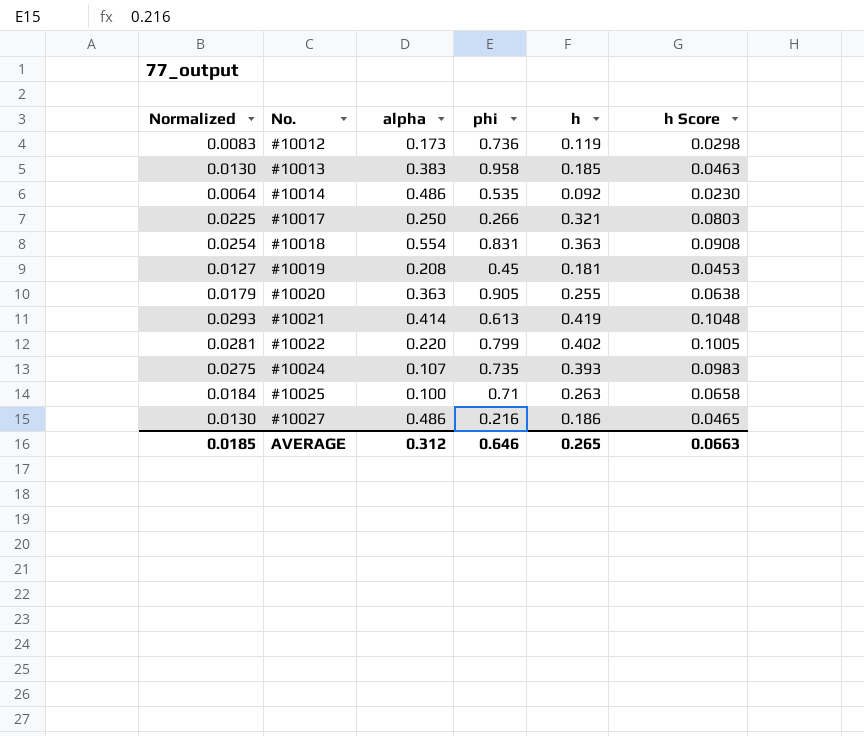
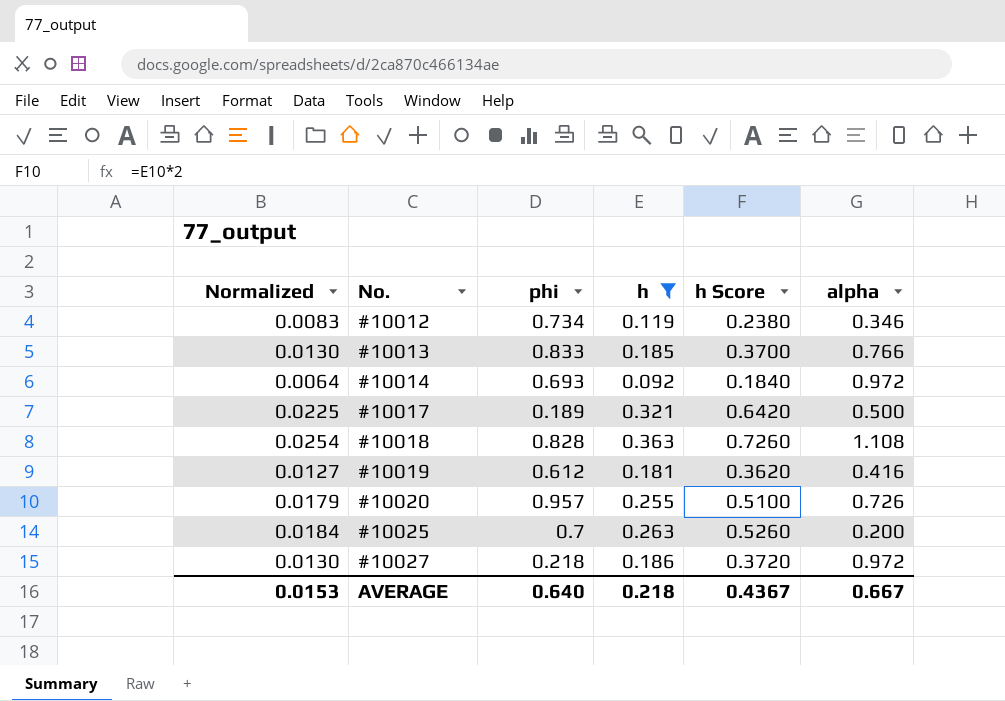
filter: none -> h <= 0.363
column h Score | formula: [h] * 0.25 -> [h] * 2
column alpha | position: 3 -> 6
#10012 | phi: 0.736 -> 0.734
#10012 | alpha: 0.173 -> 0.346
#10013 | phi: 0.958 -> 0.833
#10013 | alpha: 0.383 -> 0.766
#10014 | phi: 0.535 -> 0.693
#10014 | alpha: 0.486 -> 0.972
#10017 | phi: 0.266 -> 0.189
#10017 | alpha: 0.250 -> 0.500
#10018 | phi: 0.831 -> 0.828
#10018 | alpha: 0.554 -> 1.108
#10019 | phi: 0.45 -> 0.612
#10019 | alpha: 0.208 -> 0.416
#10020 | phi: 0.905 -> 0.957
#10020 | alpha: 0.363 -> 0.726
#10025 | phi: 0.71 -> 0.7
#10025 | alpha: 0.100 -> 0.200
#10027 | phi: 0.216 -> 0.218
#10027 | alpha: 0.486 -> 0.972
AVERAGE | Normalized: 0.0185 -> 0.0153
AVERAGE | phi: 0.646 -> 0.640
AVERAGE | h: 0.265 -> 0.218
AVERAGE | h Score: 0.0663 -> 0.4367
AVERAGE | alpha: 0.312 -> 0.667

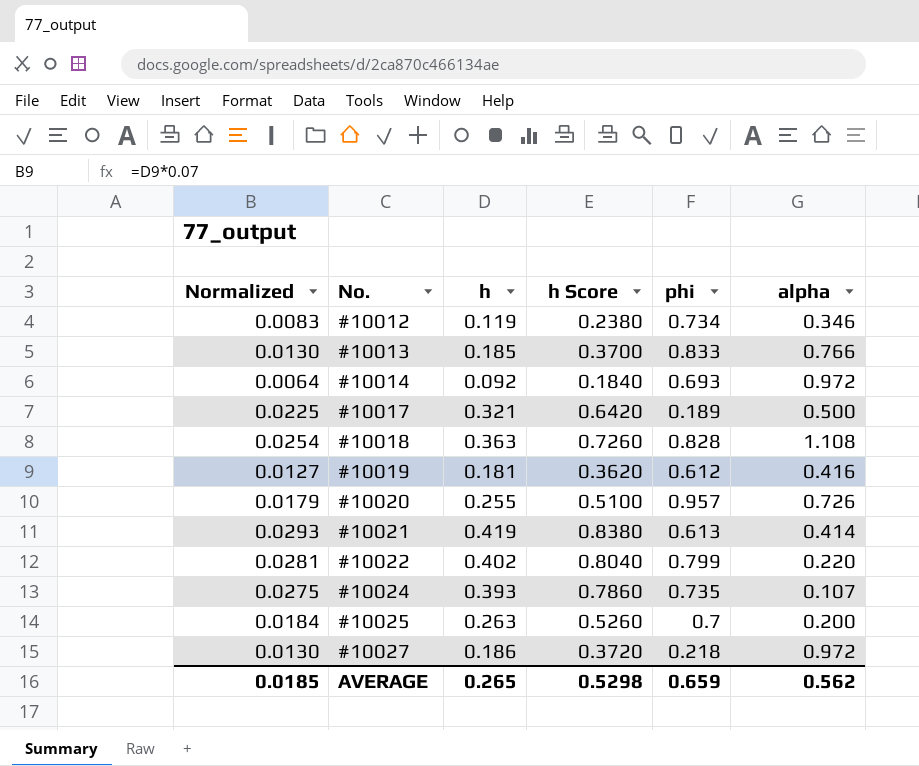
filter: h <= 0.363 -> none
column phi | position: 3 -> 5
AVERAGE | Normalized: 0.0153 -> 0.0185
AVERAGE | h: 0.218 -> 0.265
AVERAGE | h Score: 0.4367 -> 0.5298
AVERAGE | phi: 0.640 -> 0.659
AVERAGE | alpha: 0.667 -> 0.562

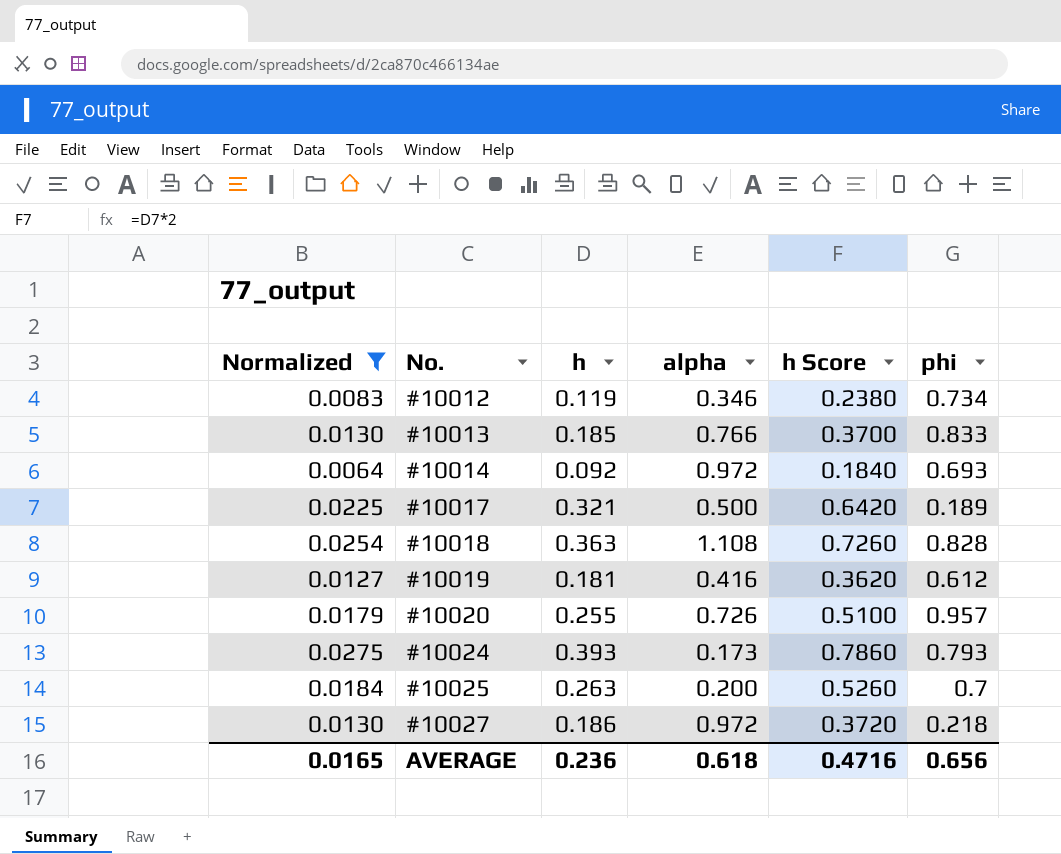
filter: none -> Normalized <= 0.0275
column alpha | position: 6 -> 4
#10024 | alpha: 0.107 -> 0.173
#10024 | phi: 0.735 -> 0.793
AVERAGE | Normalized: 0.0185 -> 0.0165
AVERAGE | h: 0.265 -> 0.236
AVERAGE | alpha: 0.562 -> 0.618
AVERAGE | h Score: 0.5298 -> 0.4716
AVERAGE | phi: 0.659 -> 0.656

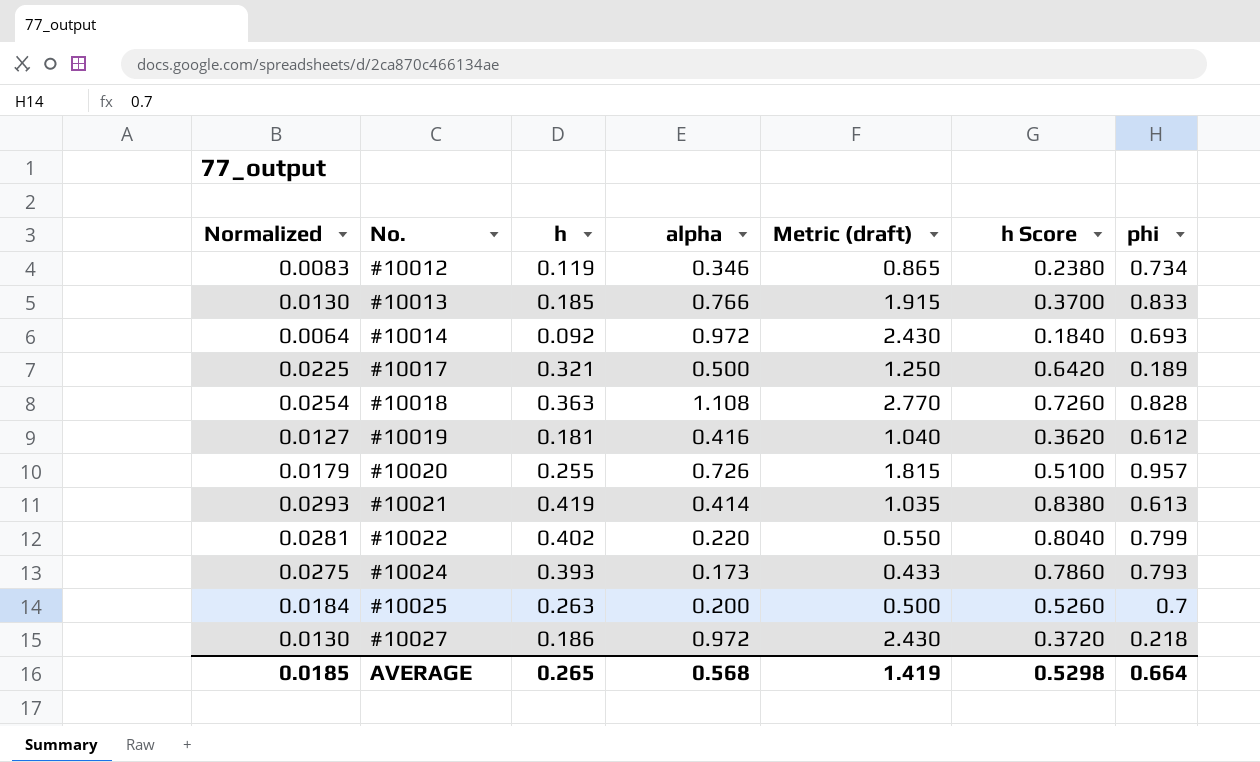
filter: Normalized <= 0.0275 -> none
column Metric (draft) | formula: none -> [alpha] * 2.5
AVERAGE | Normalized: 0.0165 -> 0.0185
AVERAGE | h: 0.236 -> 0.265
AVERAGE | alpha: 0.618 -> 0.568
AVERAGE | h Score: 0.4716 -> 0.5298
AVERAGE | phi: 0.656 -> 0.664

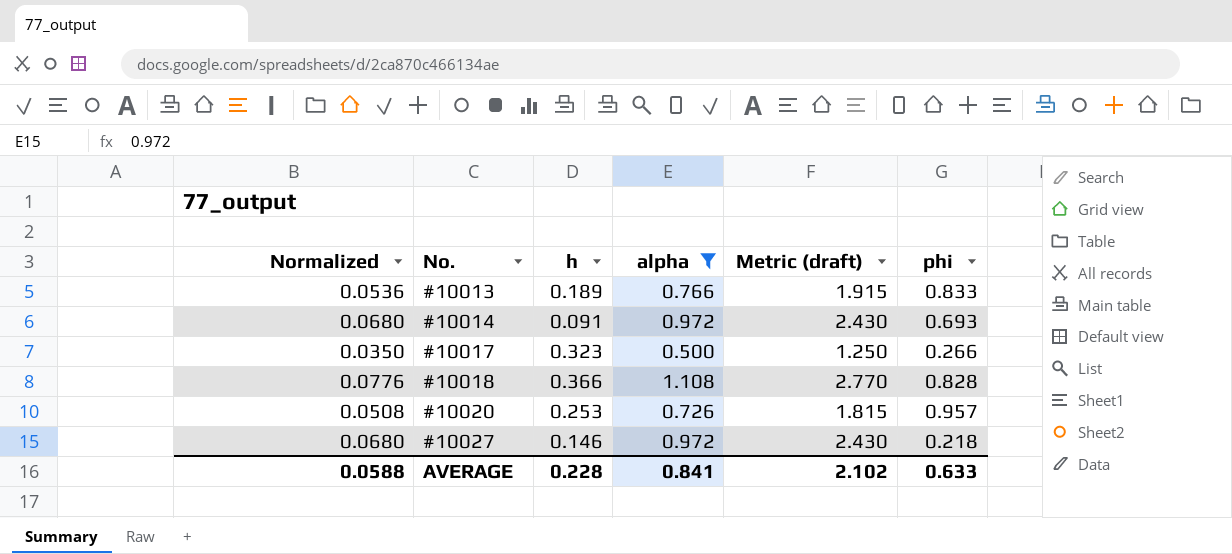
filter: none -> alpha >= 0.500
column h Score | formula: [h] * 2 -> none
column Normalized | formula: [h] * 0.07 -> [alpha] * 0.07
#10013 | h: 0.185 -> 0.189
#10014 | h: 0.092 -> 0.091
#10017 | h: 0.321 -> 0.323
#10017 | phi: 0.189 -> 0.266
#10018 | h: 0.363 -> 0.366
#10020 | h: 0.255 -> 0.253
#10027 | h: 0.186 -> 0.146
AVERAGE | Normalized: 0.0185 -> 0.0588
AVERAGE | h: 0.265 -> 0.228
AVERAGE | alpha: 0.568 -> 0.841
AVERAGE | Metric (draft): 1.419 -> 2.102
AVERAGE | phi: 0.664 -> 0.633

